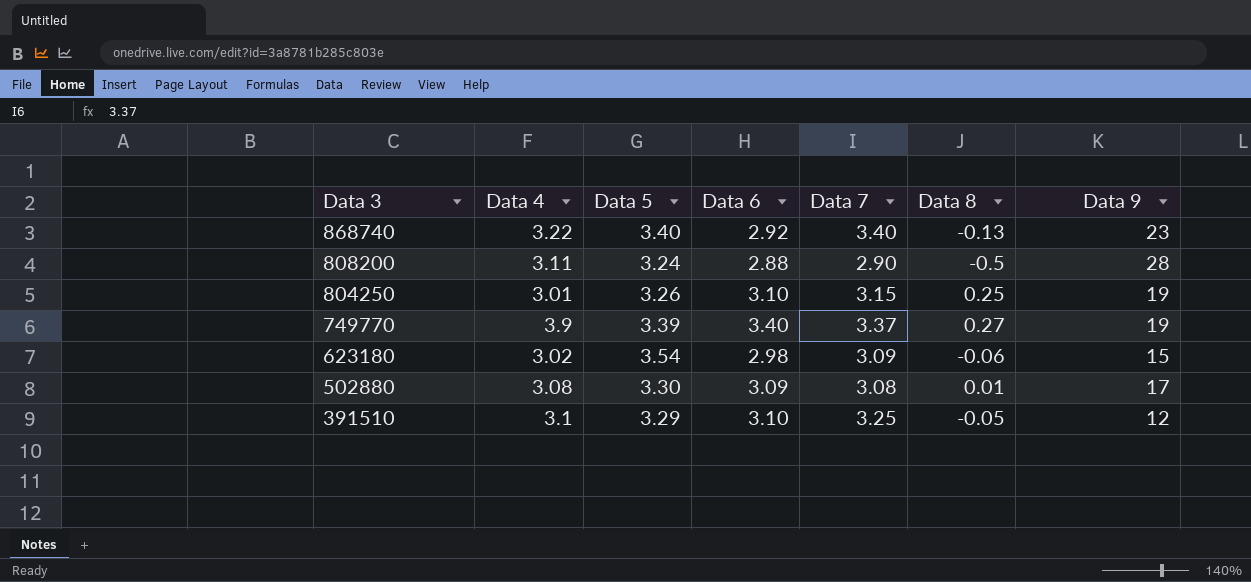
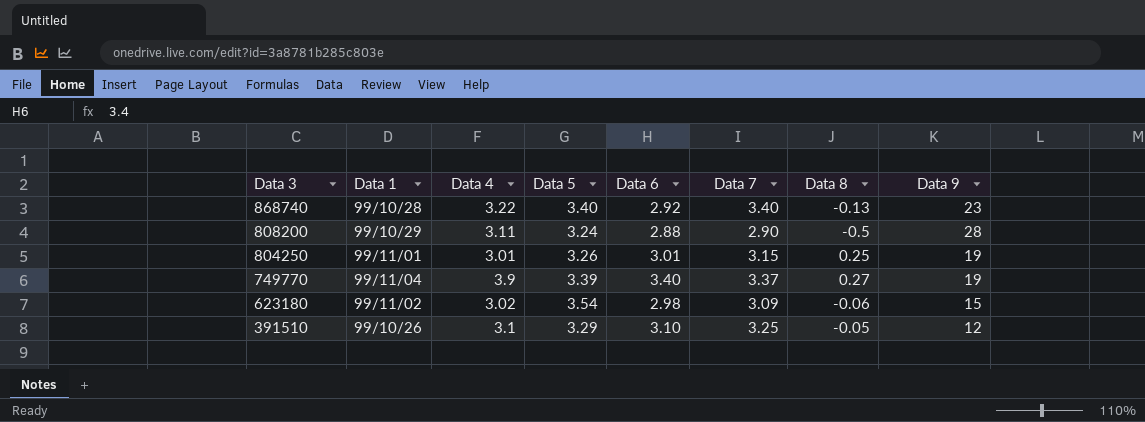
column Data 1 | position: none -> 2
row 502880: 3.08 | 3.30 | 3.09 | 3.08 | 0.01 | 17 -> none
804250 | Data 6: 3.10 -> 3.01

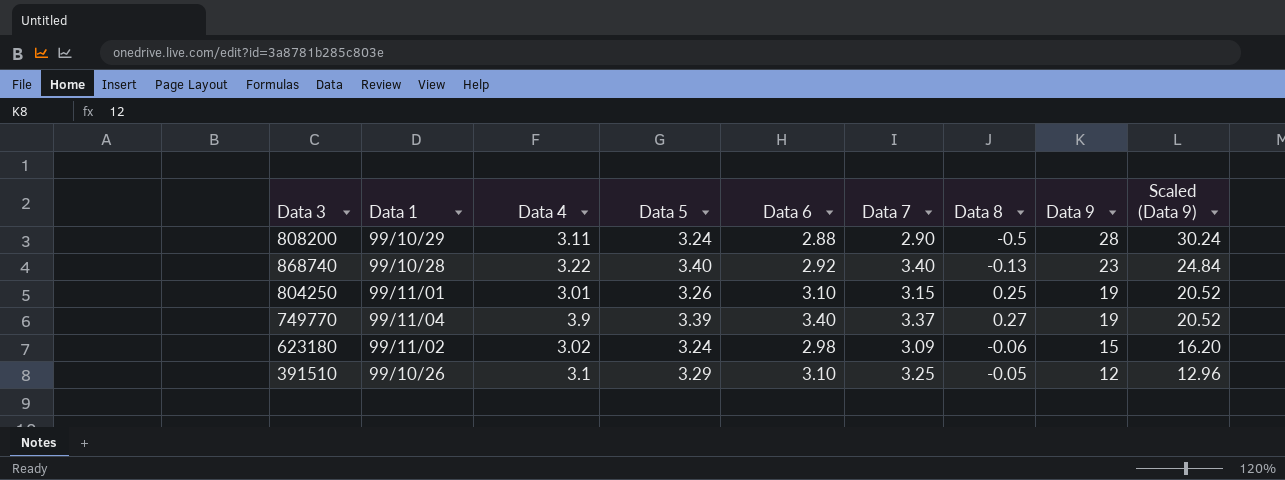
row order: Data 3 descending -> Data 9 descending
column Scaled (Data 9) | formula: none -> [Data 9] * 1.08
804250 | Data 6: 3.01 -> 3.10
623180 | Data 5: 3.54 -> 3.24

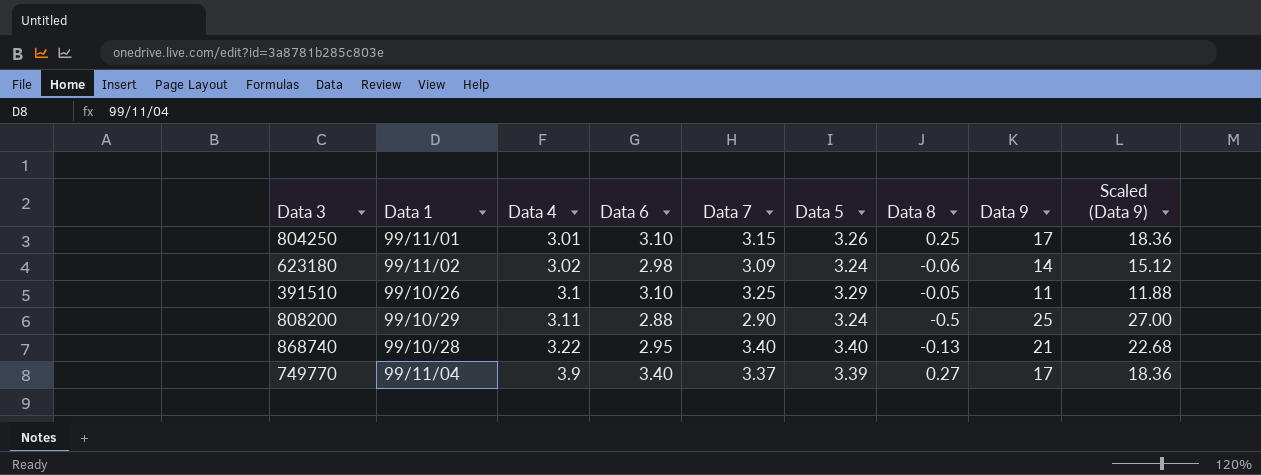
row order: Data 9 descending -> Data 4 ascending
column Data 5 | position: 4 -> 6
804250 | Data 9: 19 -> 17
804250 | Scaled (Data 9): 20.52 -> 18.36
623180 | Data 9: 15 -> 14
623180 | Scaled (Data 9): 16.20 -> 15.12
391510 | Data 9: 12 -> 11
391510 | Scaled (Data 9): 12.96 -> 11.88
808200 | Data 9: 28 -> 25
808200 | Scaled (Data 9): 30.24 -> 27.00
868740 | Data 6: 2.92 -> 2.95
868740 | Data 9: 23 -> 21
868740 | Scaled (Data 9): 24.84 -> 22.68
749770 | Data 9: 19 -> 17
749770 | Scaled (Data 9): 20.52 -> 18.36

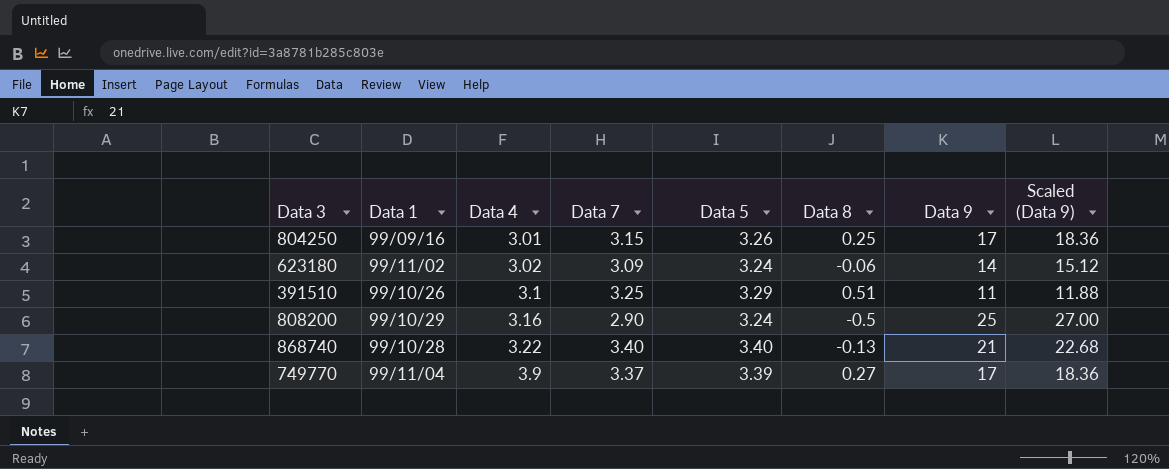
column Data 6 | position: 4 -> none
804250 | Data 1: 99/11/01 -> 99/09/16
391510 | Data 8: -0.05 -> 0.51
808200 | Data 4: 3.11 -> 3.16

